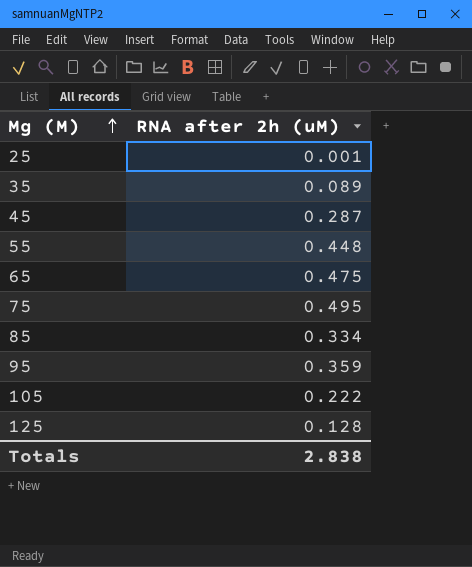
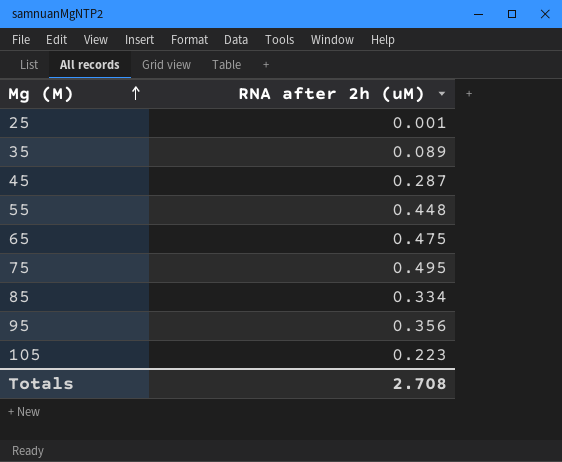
row 125: 0.128 -> none
95 | RNA after 2h (uM): 0.359 -> 0.356
105 | RNA after 2h (uM): 0.222 -> 0.223
Totals | RNA after 2h (uM): 2.838 -> 2.708

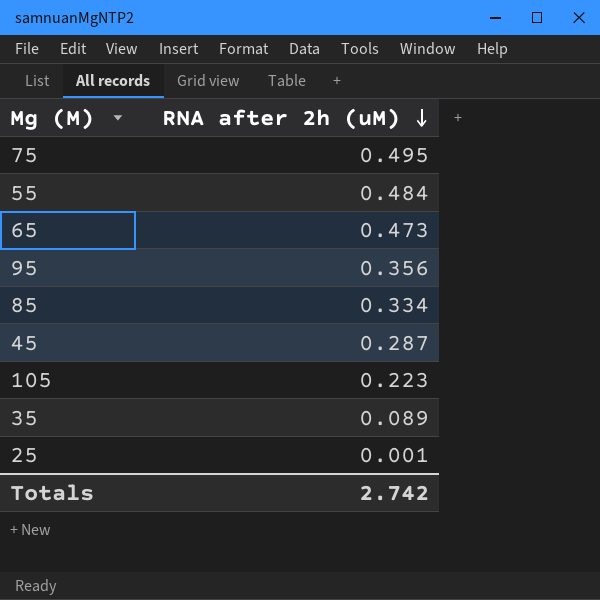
row order: Mg (M) ascending -> RNA after 2h (uM) descending
55 | RNA after 2h (uM): 0.448 -> 0.484
65 | RNA after 2h (uM): 0.475 -> 0.473
Totals | RNA after 2h (uM): 2.708 -> 2.742

